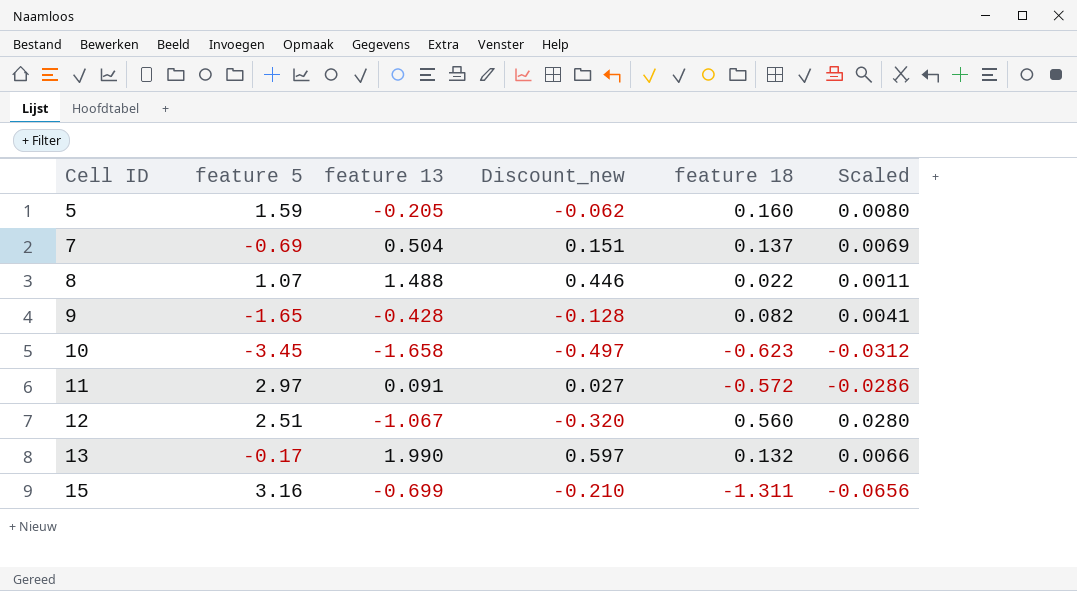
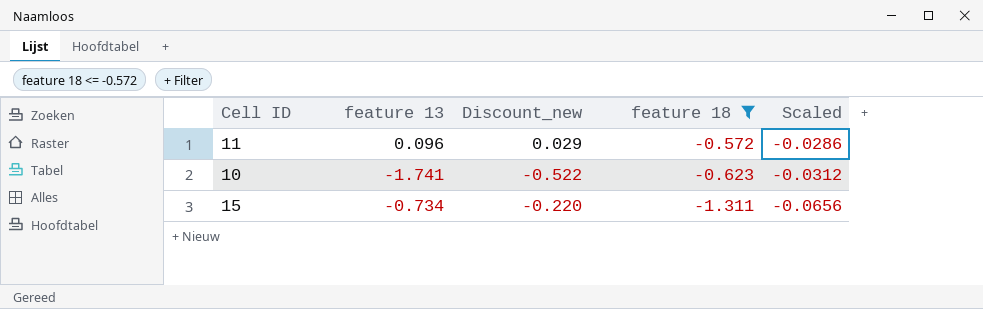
filter: none -> feature 18 <= -0.572
row order: Cell ID ascending -> feature 18 descending
column feature 5 | position: 2 -> none
11 | feature 13: 0.091 -> 0.096
11 | Discount_new: 0.027 -> 0.029
10 | feature 13: -1.658 -> -1.741
10 | Discount_new: -0.497 -> -0.522
15 | feature 13: -0.699 -> -0.734
15 | Discount_new: -0.210 -> -0.220

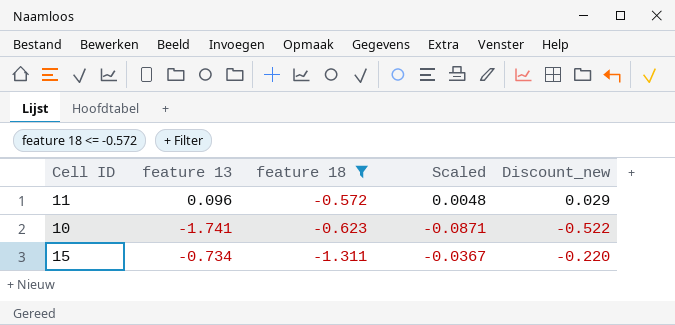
column Scaled | formula: [feature 18] * 0.05 -> [feature 13] * 0.05
column Discount_new | position: 3 -> 5

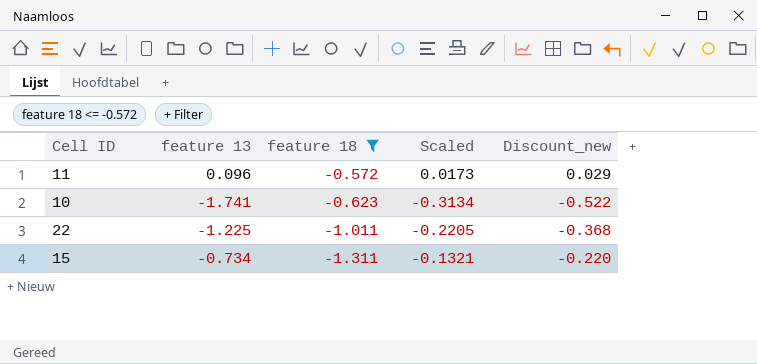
column Scaled | formula: [feature 13] * 0.05 -> [feature 13] * 0.18
row 22: none -> -1.225 | -1.011 | -0.2205 | -0.368

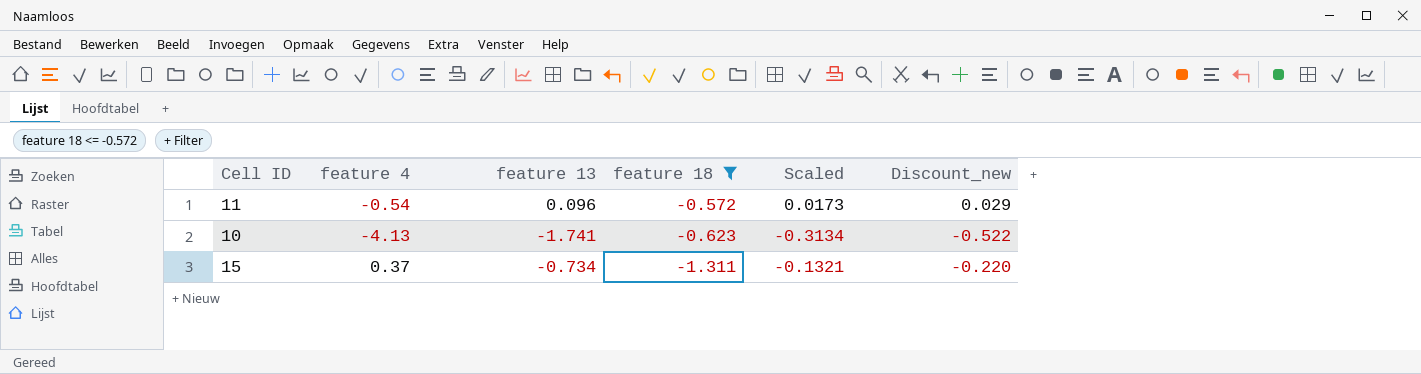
column feature 4 | position: none -> 2
row 22: -1.225 | -1.011 | -0.2205 | -0.368 -> none

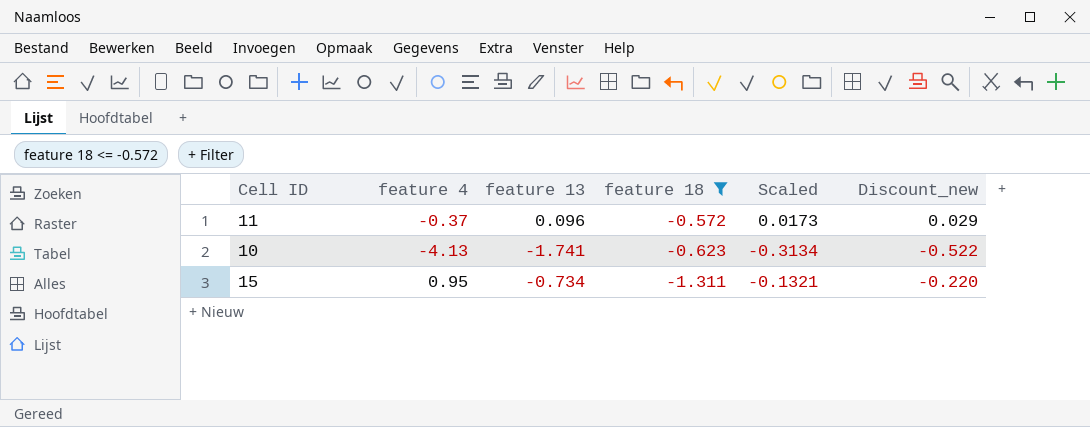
11 | feature 4: -0.54 -> -0.37
15 | feature 4: 0.37 -> 0.95

